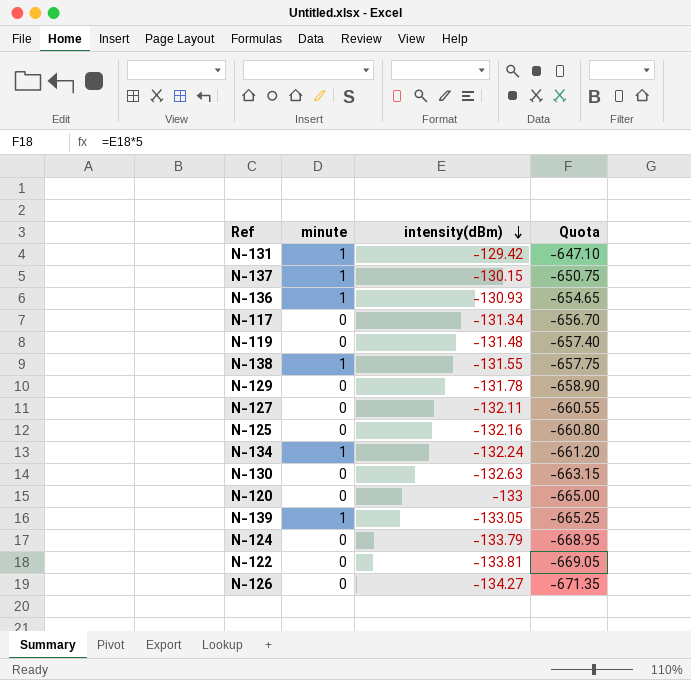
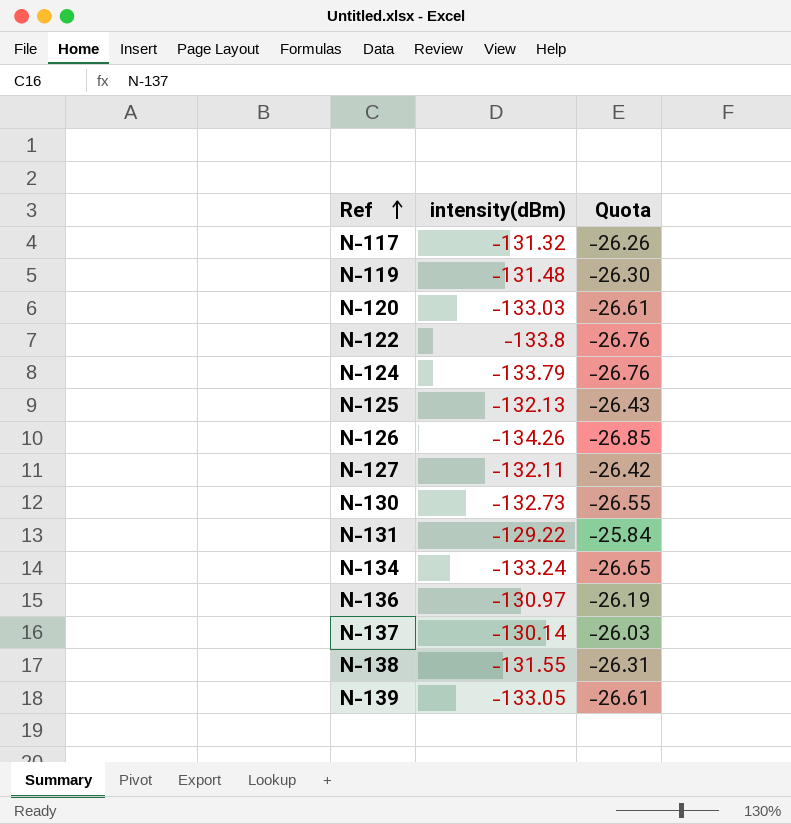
row order: intensity(dBm) descending -> Ref ascending
column minute | position: 2 -> none
column Quota | formula: [intensity(dBm)] * 5 -> [intensity(dBm)] * 0.2
row N-129: 0 | -131.78 | -658.90 -> none
N-117 | intensity(dBm): -131.34 -> -131.32
N-120 | intensity(dBm): -133 -> -133.03
N-122 | intensity(dBm): -133.81 -> -133.8
N-125 | intensity(dBm): -132.16 -> -132.13
N-126 | intensity(dBm): -134.27 -> -134.26
N-130 | intensity(dBm): -132.63 -> -132.73
N-131 | intensity(dBm): -129.42 -> -129.22
N-134 | intensity(dBm): -132.24 -> -133.24
N-136 | intensity(dBm): -130.93 -> -130.97
N-137 | intensity(dBm): -130.15 -> -130.14

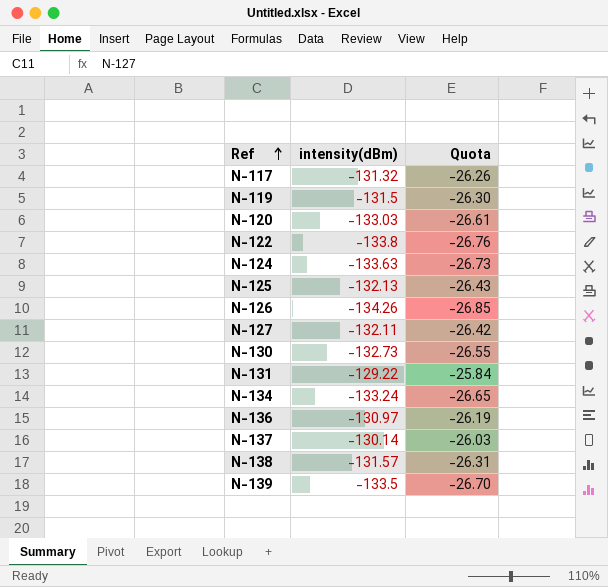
N-119 | intensity(dBm): -131.48 -> -131.5
N-124 | intensity(dBm): -133.79 -> -133.63
N-124 | Quota: -26.76 -> -26.73
N-138 | intensity(dBm): -131.55 -> -131.57
N-139 | intensity(dBm): -133.05 -> -133.5
N-139 | Quota: -26.61 -> -26.70

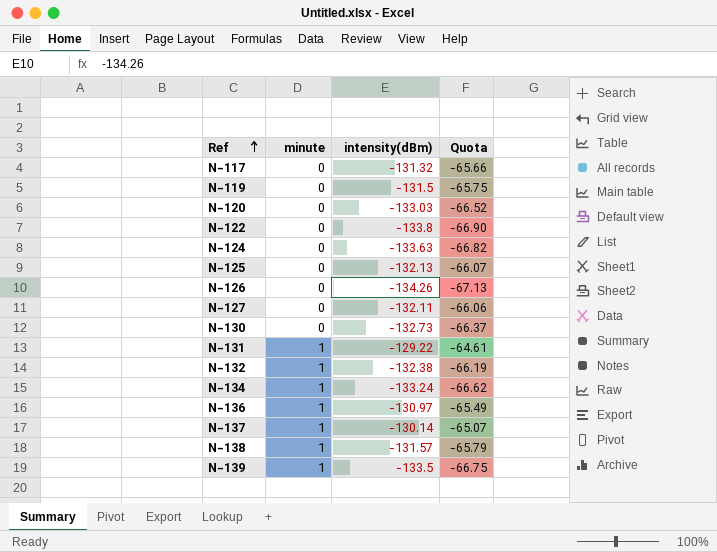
column minute | position: none -> 2
column Quota | formula: [intensity(dBm)] * 0.2 -> [intensity(dBm)] * 0.5
row N-132: none -> 1 | -132.38 | -66.19

